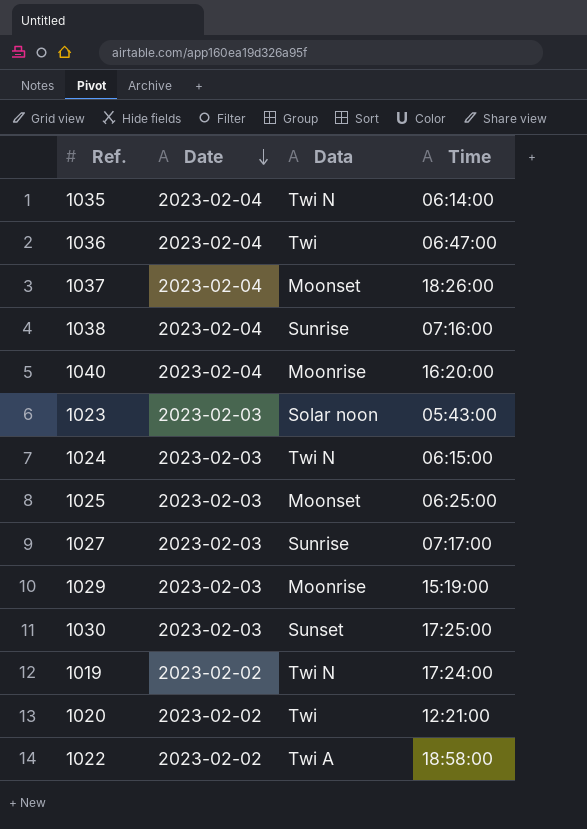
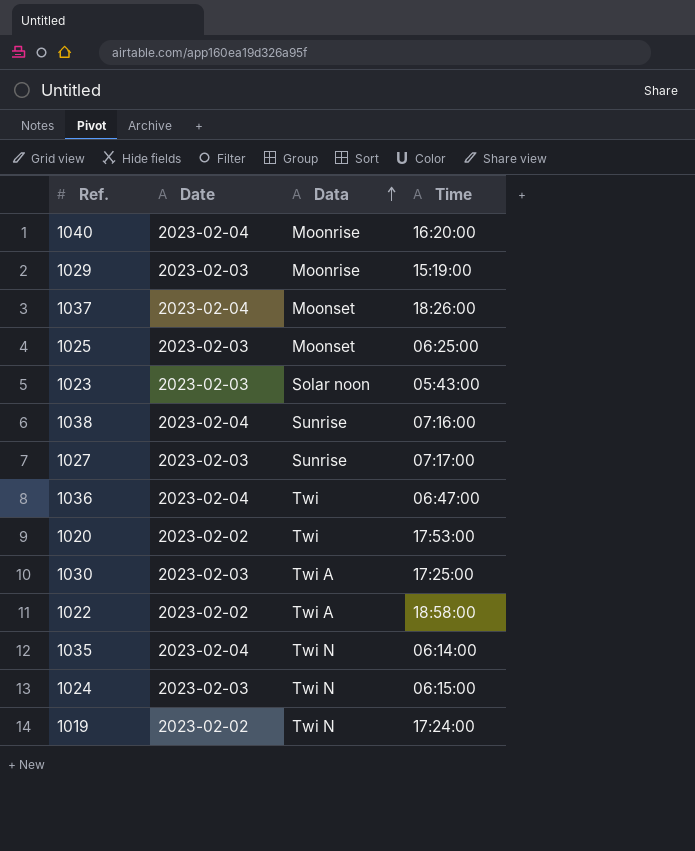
row order: Date descending -> Data ascending
1020 | Time: 12:21:00 -> 17:53:00
1030 | Data: Sunset -> Twi A

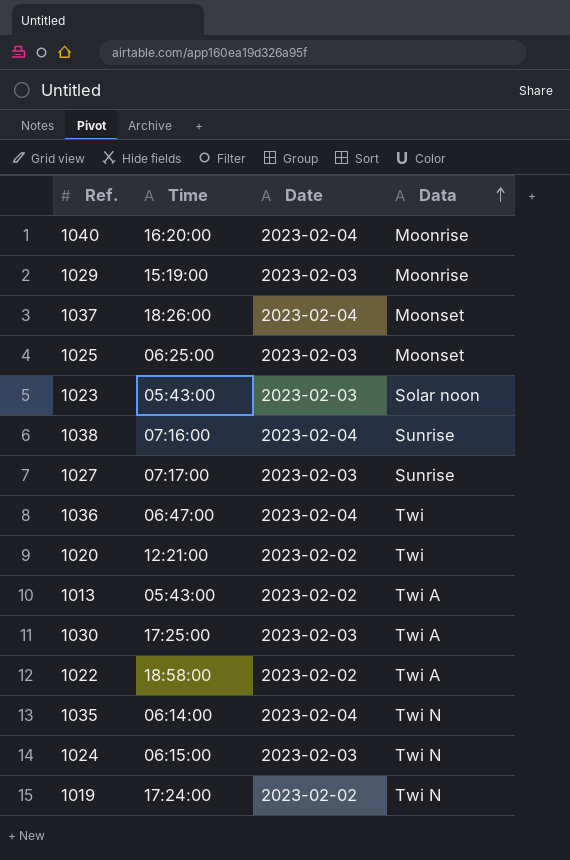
column Time | position: 4 -> 2
1020 | Time: 17:53:00 -> 12:21:00
row 1013: none -> 05:43:00 | 2023-02-02 | Twi A

